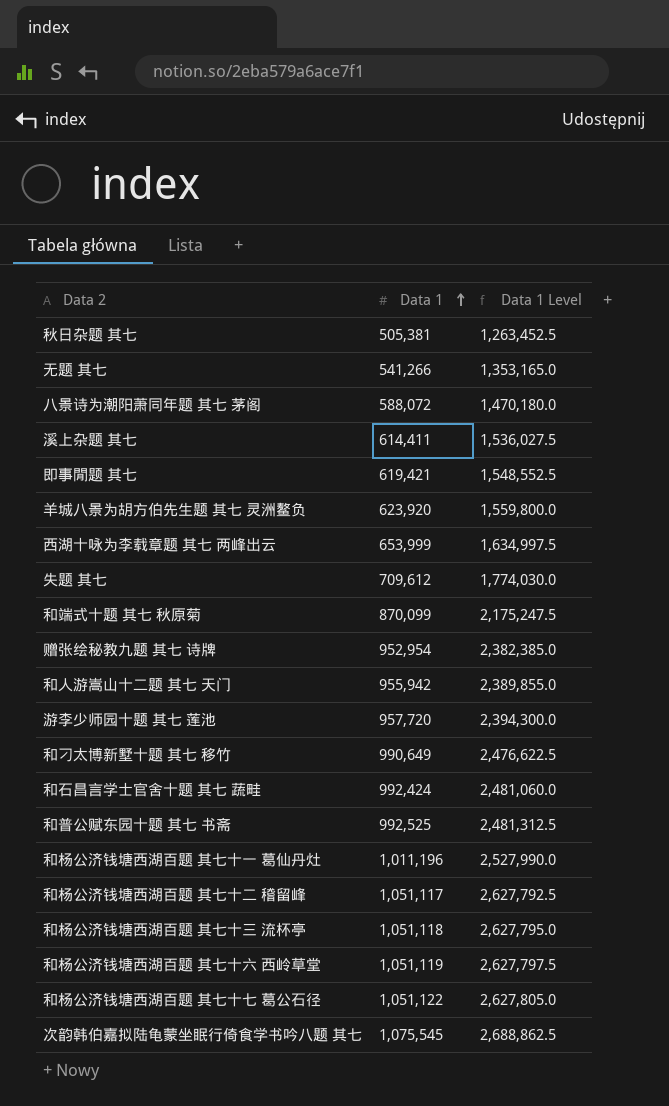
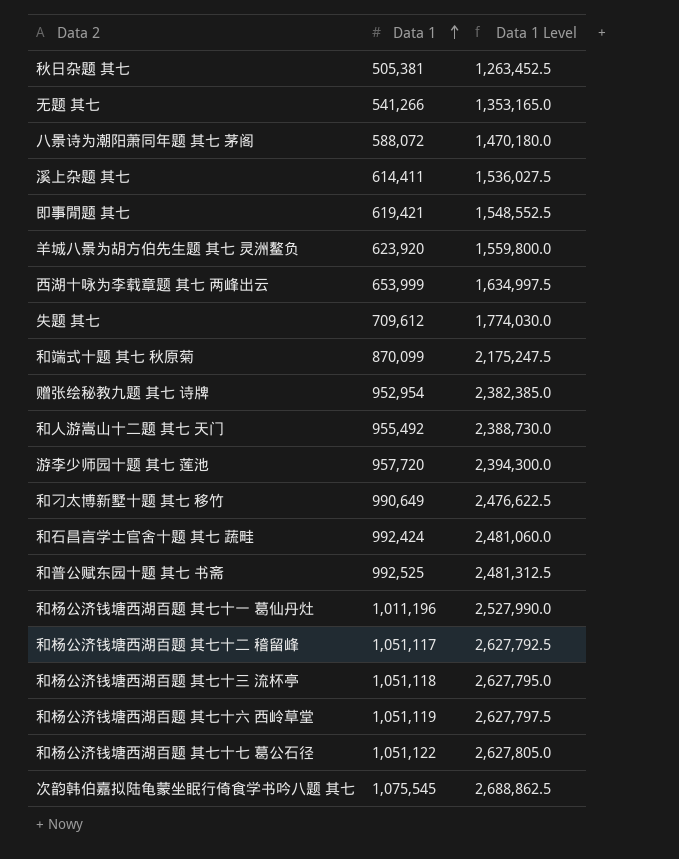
和人游嵩山十二题 其七 天门 | Data 1: 955,942 -> 955,492
和人游嵩山十二题 其七 天门 | Data 1 Level: 2,389,855.0 -> 2,388,730.0

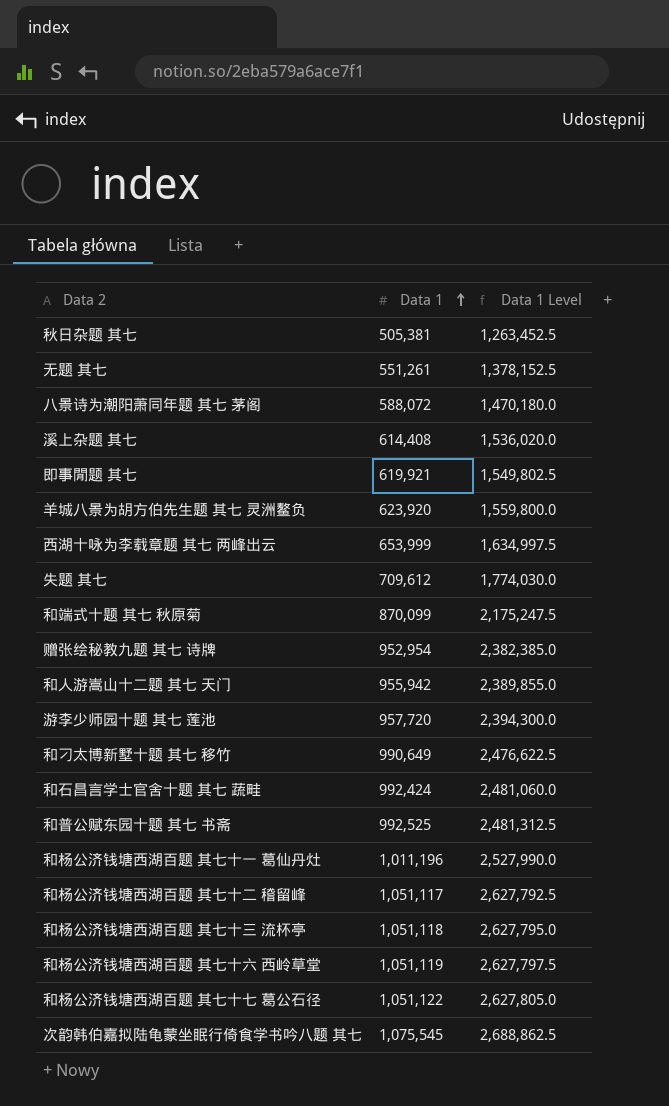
无题 其七 | Data 1: 541,266 -> 551,261
无题 其七 | Data 1 Level: 1,353,165.0 -> 1,378,152.5
溪上杂题 其七 | Data 1: 614,411 -> 614,408
溪上杂题 其七 | Data 1 Level: 1,536,027.5 -> 1,536,020.0
即事閒题 其七 | Data 1: 619,421 -> 619,921
即事閒题 其七 | Data 1 Level: 1,548,552.5 -> 1,549,802.5
和人游嵩山十二题 其七 天门 | Data 1: 955,492 -> 955,942
和人游嵩山十二题 其七 天门 | Data 1 Level: 2,388,730.0 -> 2,389,855.0

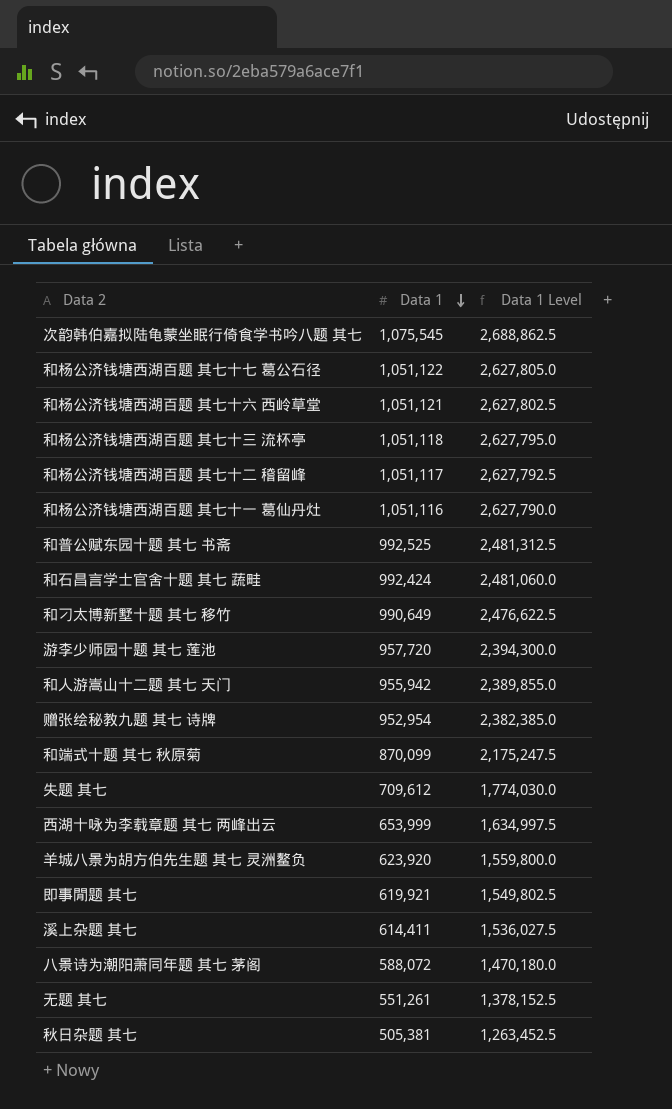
row order: Data 1 ascending -> Data 1 descending
和杨公济钱塘西湖百题 其七十六 西岭草堂 | Data 1: 1,051,119 -> 1,051,121
和杨公济钱塘西湖百题 其七十六 西岭草堂 | Data 1 Level: 2,627,797.5 -> 2,627,802.5
和杨公济钱塘西湖百题 其七十一 葛仙丹灶 | Data 1: 1,011,196 -> 1,051,116
和杨公济钱塘西湖百题 其七十一 葛仙丹灶 | Data 1 Level: 2,527,990.0 -> 2,627,790.0
溪上杂题 其七 | Data 1: 614,408 -> 614,411
溪上杂题 其七 | Data 1 Level: 1,536,020.0 -> 1,536,027.5

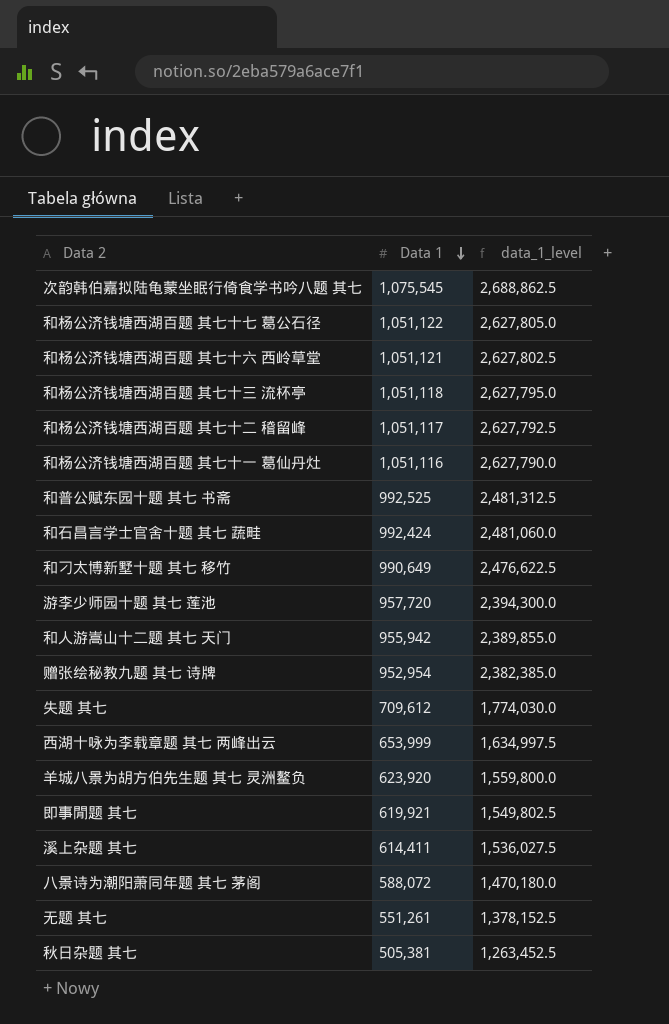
column name: Data 1 Level -> data_1_level
row 和端式十题 其七 秋原菊: 870,099 | 2,175,247.5 -> none

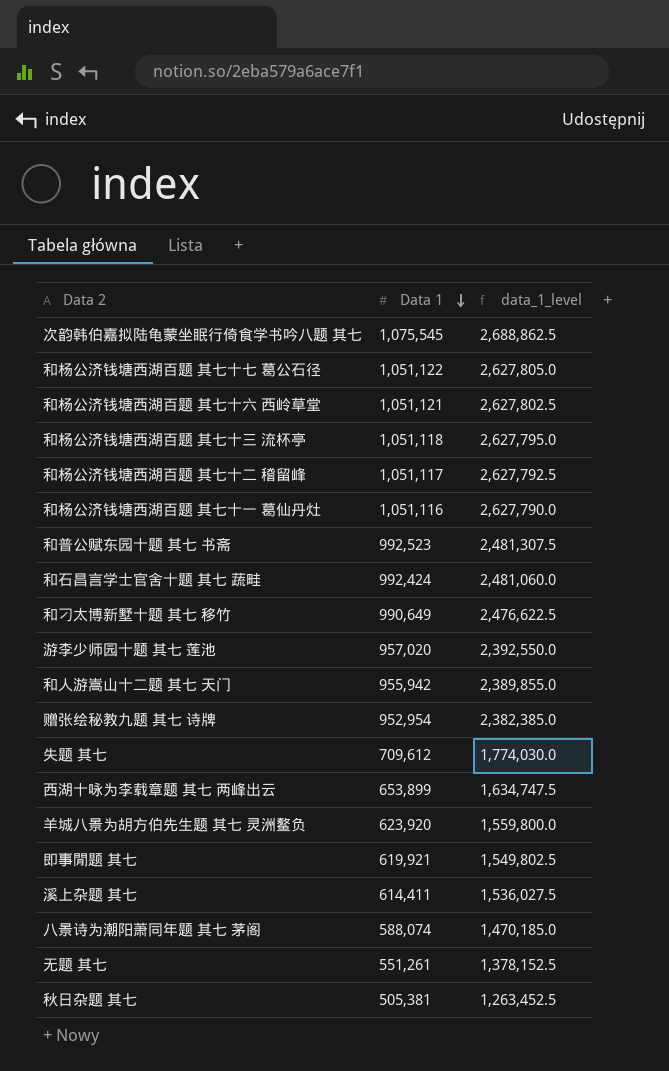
和普公赋东园十题 其七 书斋 | Data 1: 992,525 -> 992,523
和普公赋东园十题 其七 书斋 | data_1_level: 2,481,312.5 -> 2,481,307.5
游李少师园十题 其七 莲池 | Data 1: 957,720 -> 957,020
游李少师园十题 其七 莲池 | data_1_level: 2,394,300.0 -> 2,392,550.0
西湖十咏为李载章题 其七 两峰出云 | Data 1: 653,999 -> 653,899
西湖十咏为李载章题 其七 两峰出云 | data_1_level: 1,634,997.5 -> 1,634,747.5
八景诗为潮阳萧同年题 其七 茅阁 | Data 1: 588,072 -> 588,074
八景诗为潮阳萧同年题 其七 茅阁 | data_1_level: 1,470,180.0 -> 1,470,185.0

